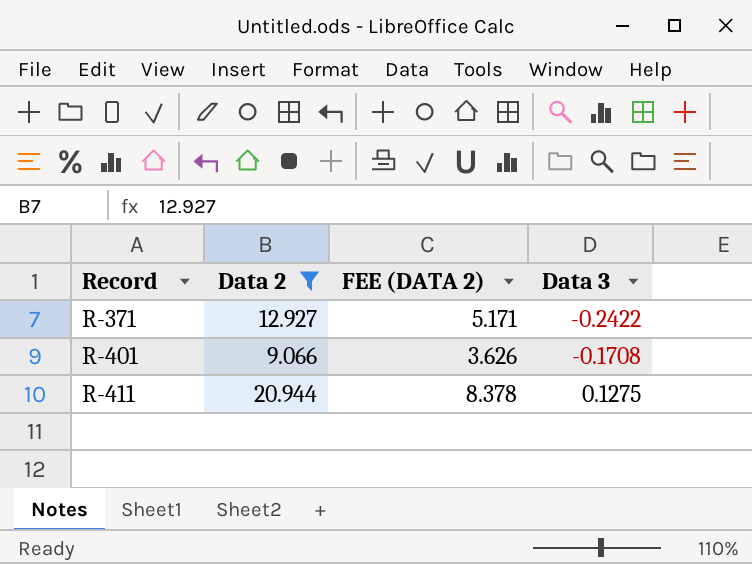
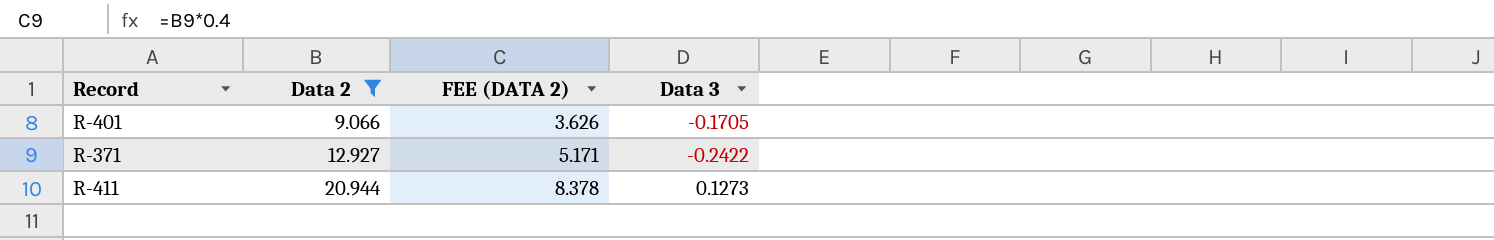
row order: Record ascending -> Data 2 ascending
R-401 | Data 3: -0.1708 -> -0.1705
R-411 | Data 3: 0.1275 -> 0.1273

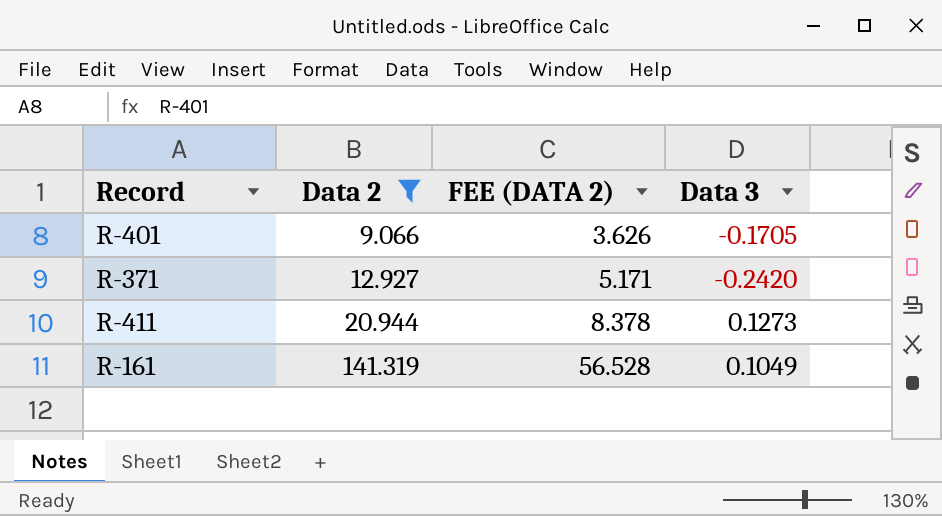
R-371 | Data 3: -0.2422 -> -0.2420
row R-161: none -> 141.319 | 56.528 | 0.1049

